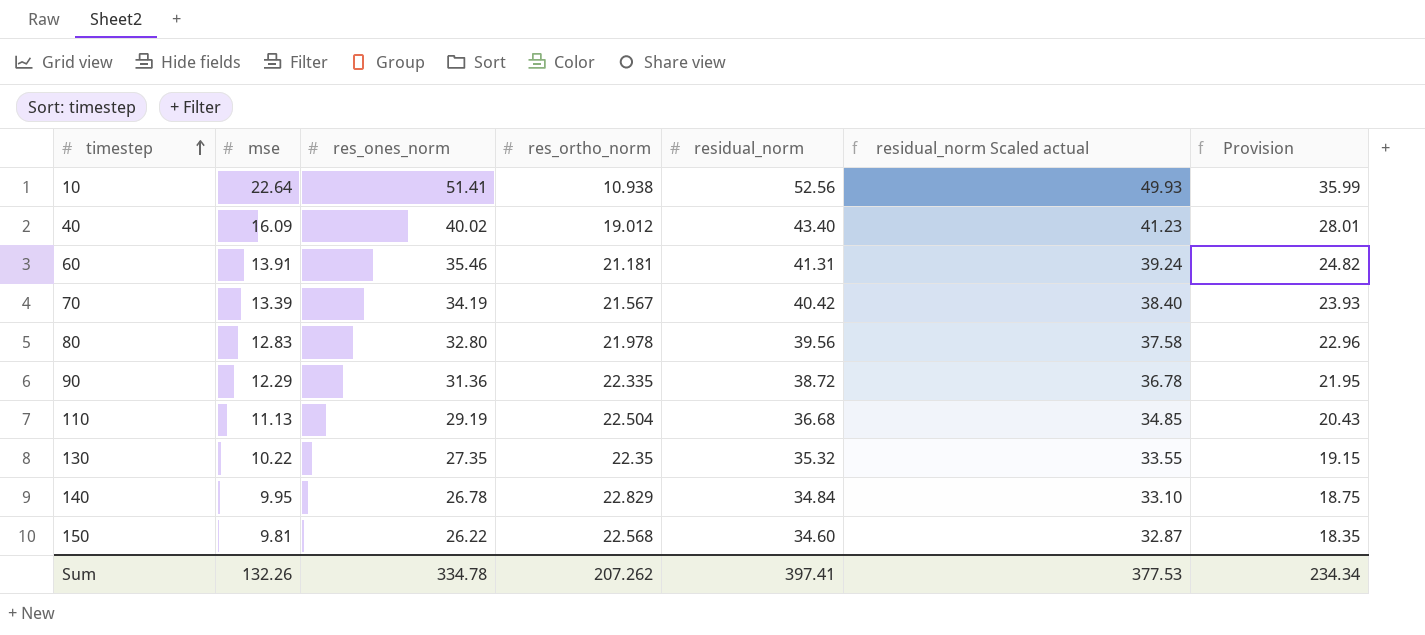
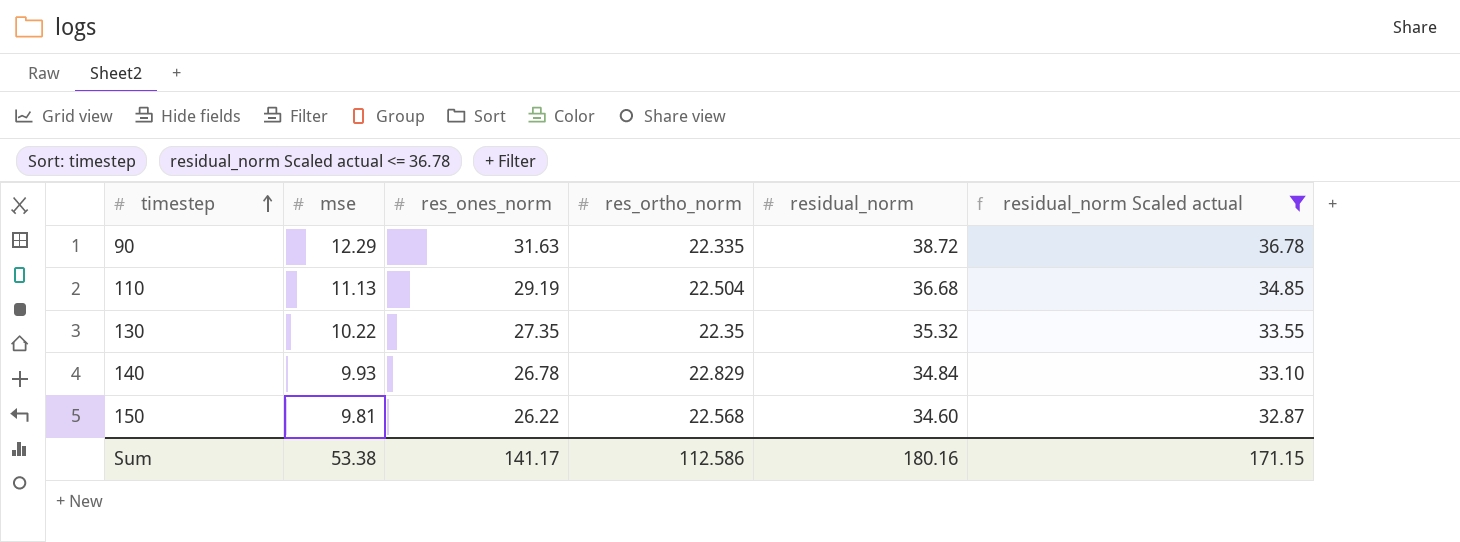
filter: none -> residual_norm Scaled actual <= 36.78
column Provision | formula: [res_ones_norm] * 0.7 -> none
90 | res_ones_norm: 31.36 -> 31.63
140 | mse: 9.95 -> 9.93
Sum | mse: 132.26 -> 53.38
Sum | res_ones_norm: 334.78 -> 141.17
Sum | res_ortho_norm: 207.262 -> 112.586
Sum | residual_norm: 397.41 -> 180.16
Sum | residual_norm Scaled actual: 377.53 -> 171.15

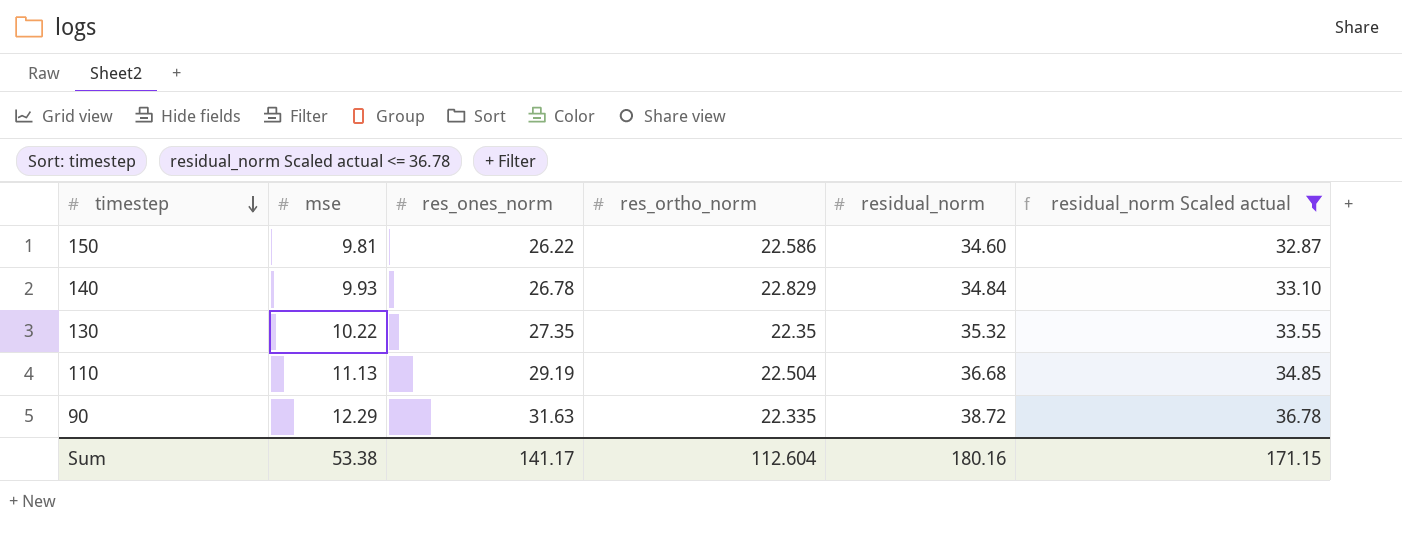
row order: timestep ascending -> timestep descending
150 | res_ortho_norm: 22.568 -> 22.586
Sum | res_ortho_norm: 112.586 -> 112.604

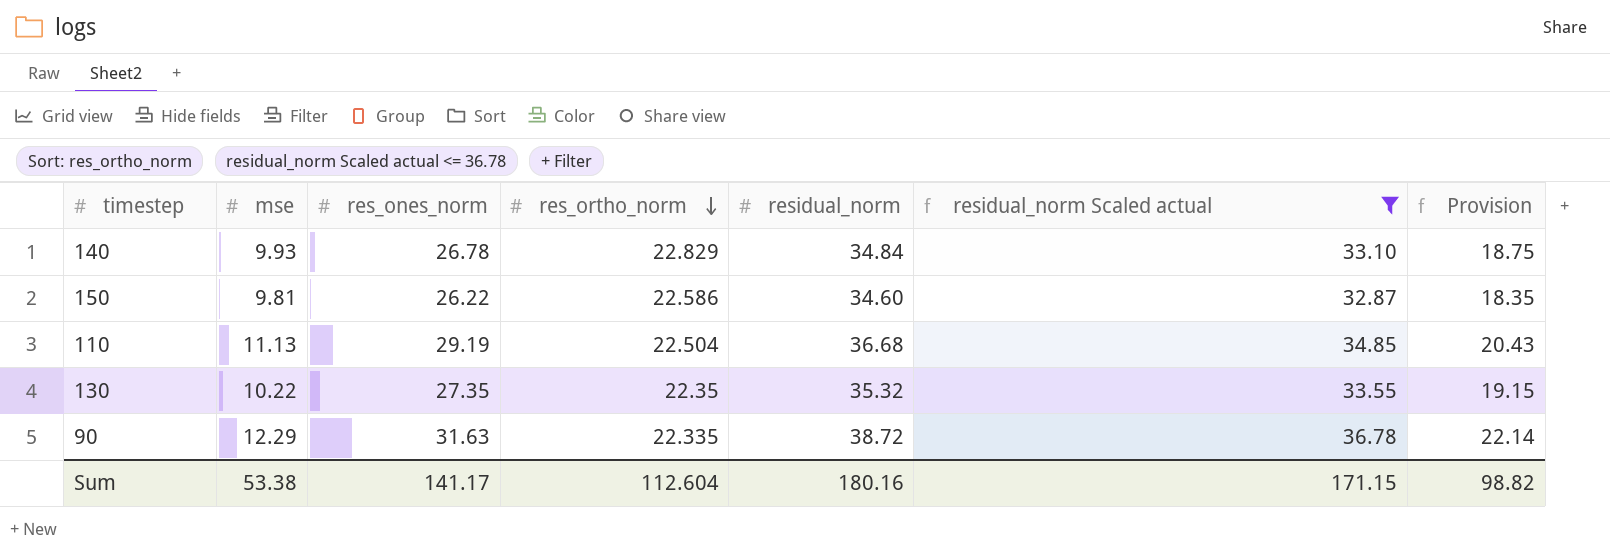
row order: timestep descending -> res_ortho_norm descending
column Provision | formula: none -> [res_ones_norm] * 0.7

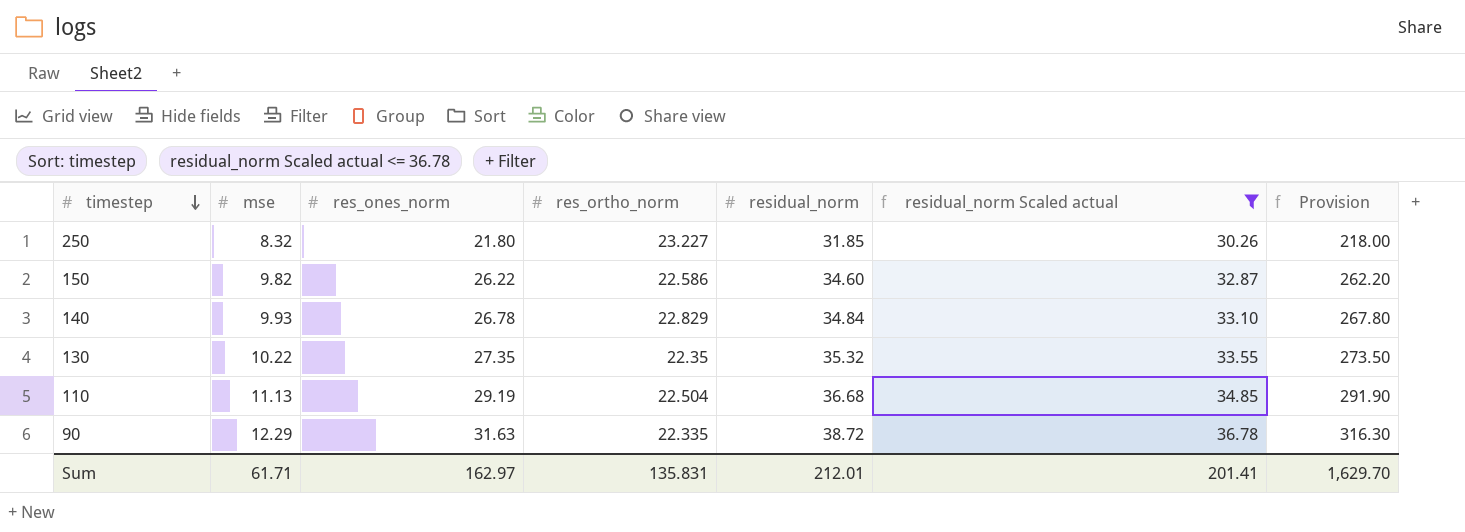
row order: res_ortho_norm descending -> timestep descending
column Provision | formula: [res_ones_norm] * 0.7 -> [res_ones_norm] * 10
row 250: none -> 8.32 | 21.80 | 23.227 | 31.85 | 30.26 | 218.00
150 | mse: 9.81 -> 9.82
Sum | mse: 53.38 -> 61.71
Sum | res_ones_norm: 141.17 -> 162.97
Sum | res_ortho_norm: 112.604 -> 135.831
Sum | residual_norm: 180.16 -> 212.01
Sum | residual_norm Scaled actual: 171.15 -> 201.41
Sum | Provision: 98.82 -> 1,629.70

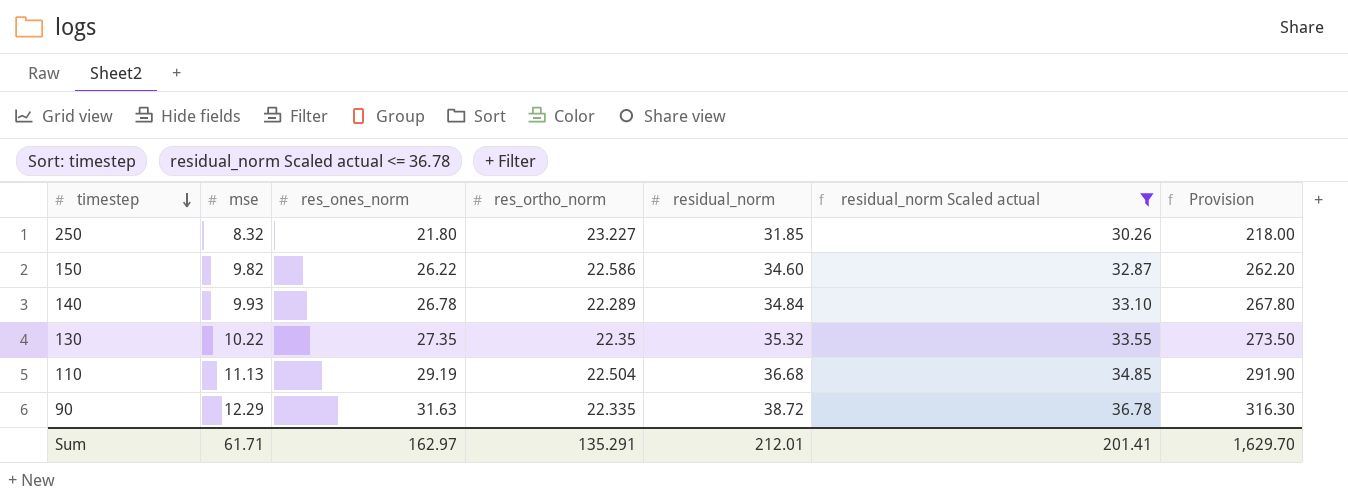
140 | res_ortho_norm: 22.829 -> 22.289
Sum | res_ortho_norm: 135.831 -> 135.291

